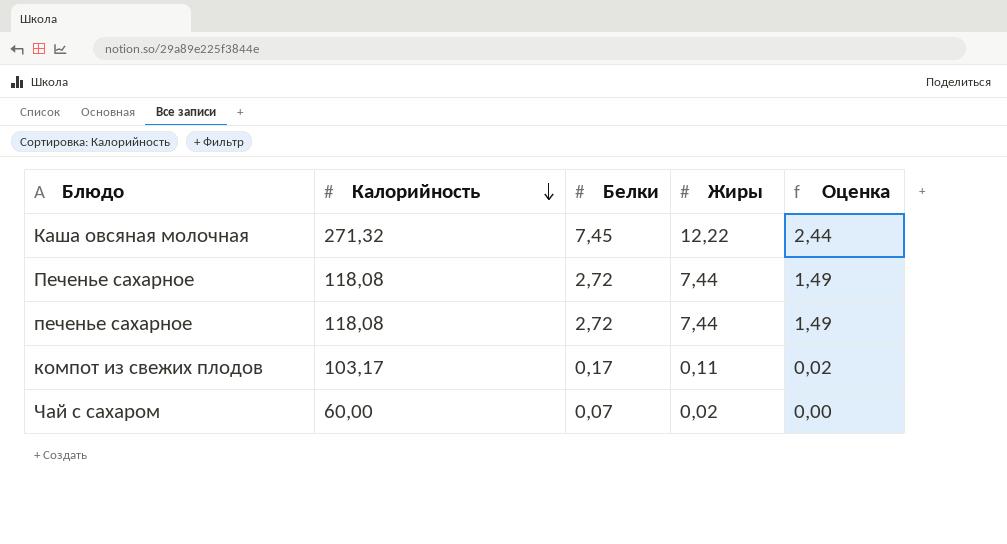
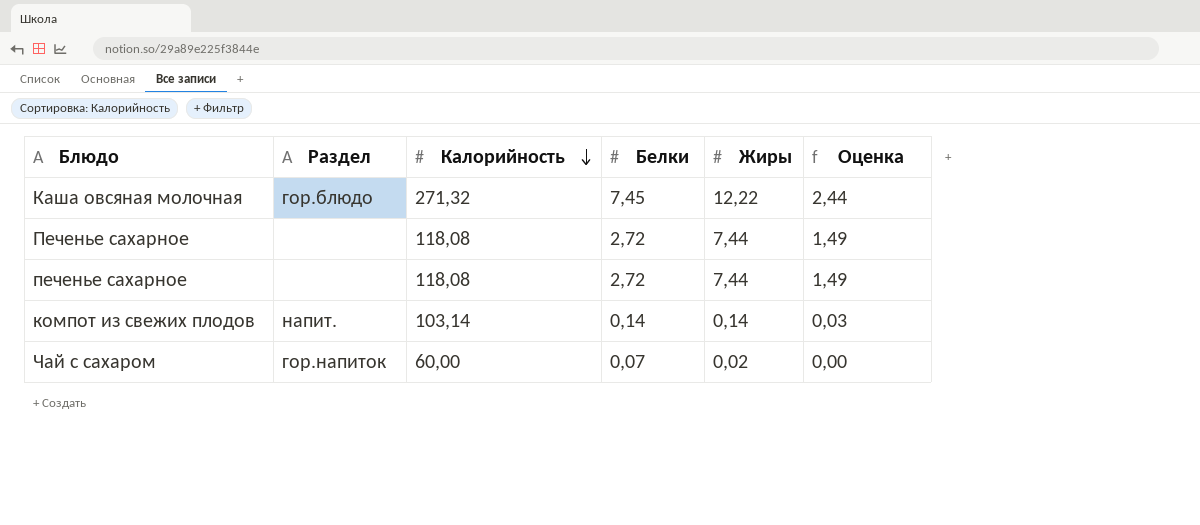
column Раздел | position: none -> 2
компот из свежих плодов | Калорийность: 103,17 -> 103,14
компот из свежих плодов | Белки: 0,17 -> 0,14
компот из свежих плодов | Жиры: 0,11 -> 0,14
компот из свежих плодов | Оценка: 0,02 -> 0,03

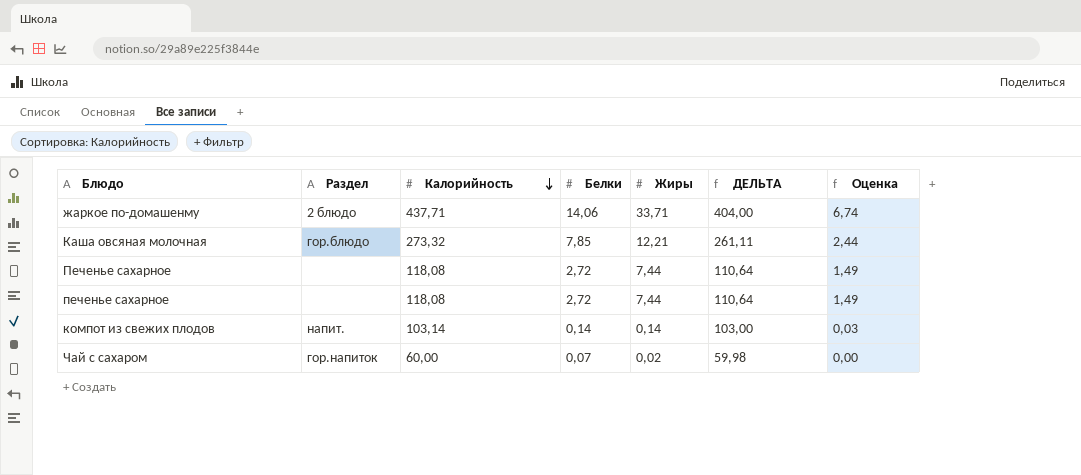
column ДЕЛЬТА | formula: none -> [Калорийность] - [Жиры]
row жаркое по-домашенму: none -> 2 блюдо | 437,71 | 14,06 | 33,71 | 404,00 | 6,74
Каша овсяная молочная | Калорийность: 271,32 -> 273,32
Каша овсяная молочная | Белки: 7,45 -> 7,85
Каша овсяная молочная | Жиры: 12,22 -> 12,21

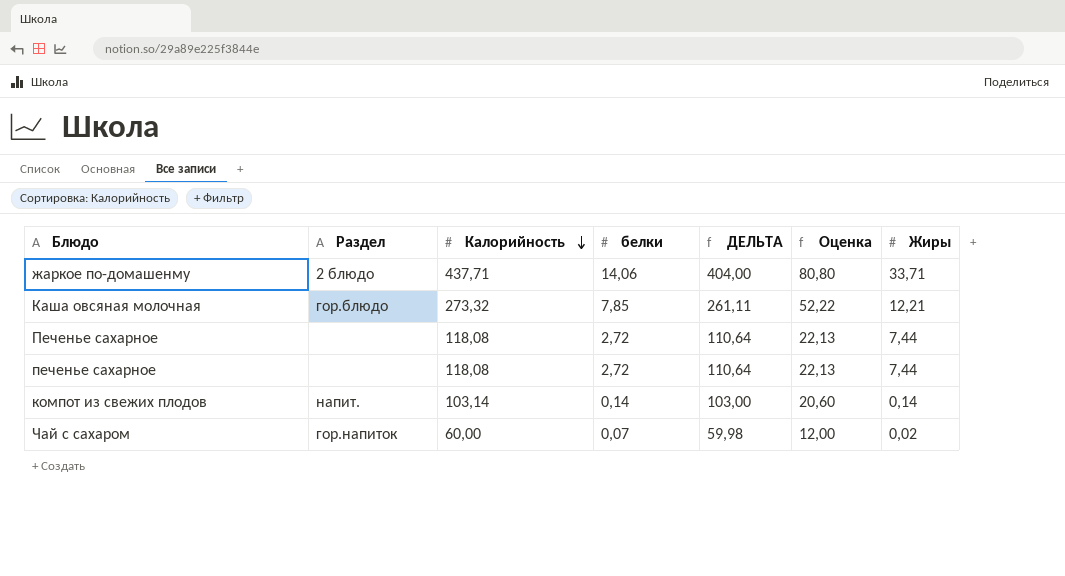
column name: Белки -> белки
column Оценка | formula: [Жиры] * 0,2 -> [ДЕЛЬТА] * 0,2
column Жиры | position: 5 -> 7

